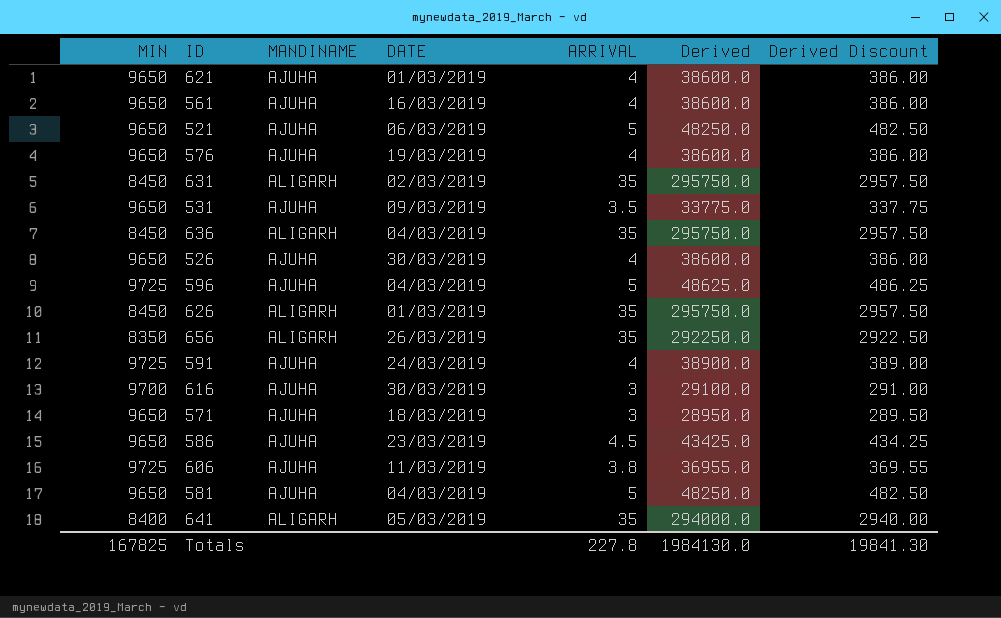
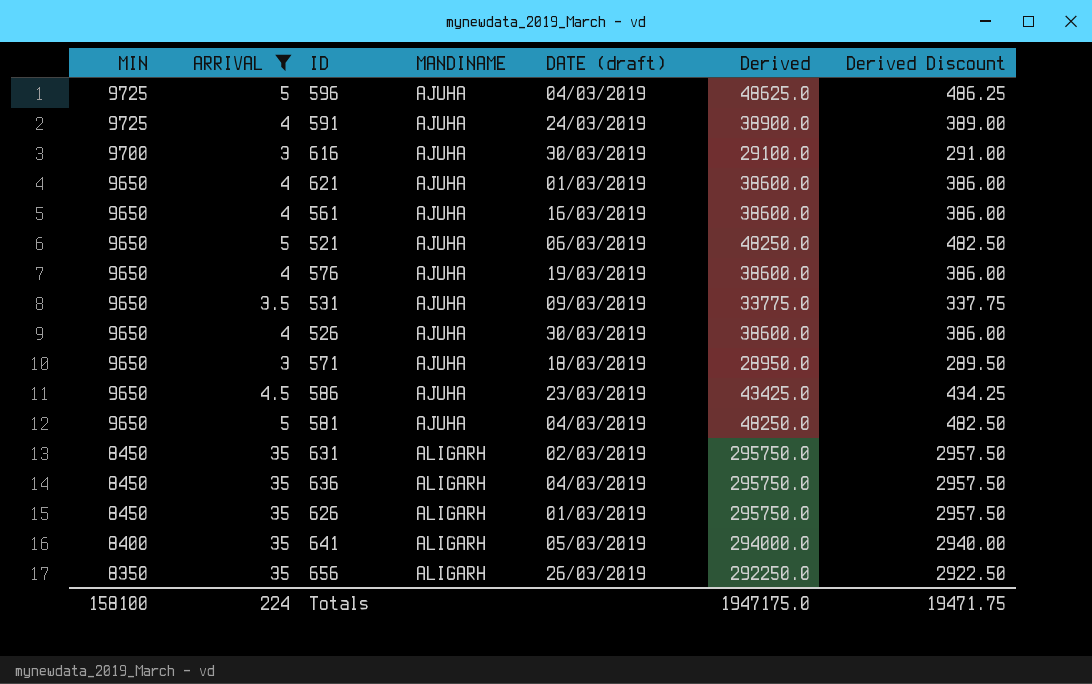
filter: none -> ARRIVAL != 3.8
row order: none -> MIN descending
column ARRIVAL | position: 5 -> 2
column name: DATE -> DATE (draft)
Totals | MIN: 167825 -> 158100
Totals | ARRIVAL: 227.8 -> 224
Totals | Derived: 1984130.0 -> 1947175.0
Totals | Derived Discount: 19841.30 -> 19471.75

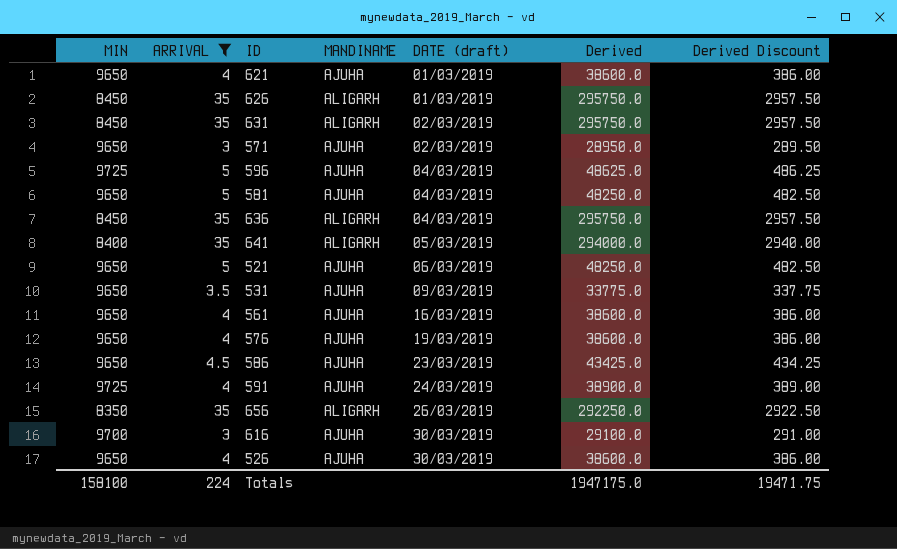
row order: MIN descending -> DATE (draft) ascending
571 | DATE (draft): 18/03/2019 -> 02/03/2019

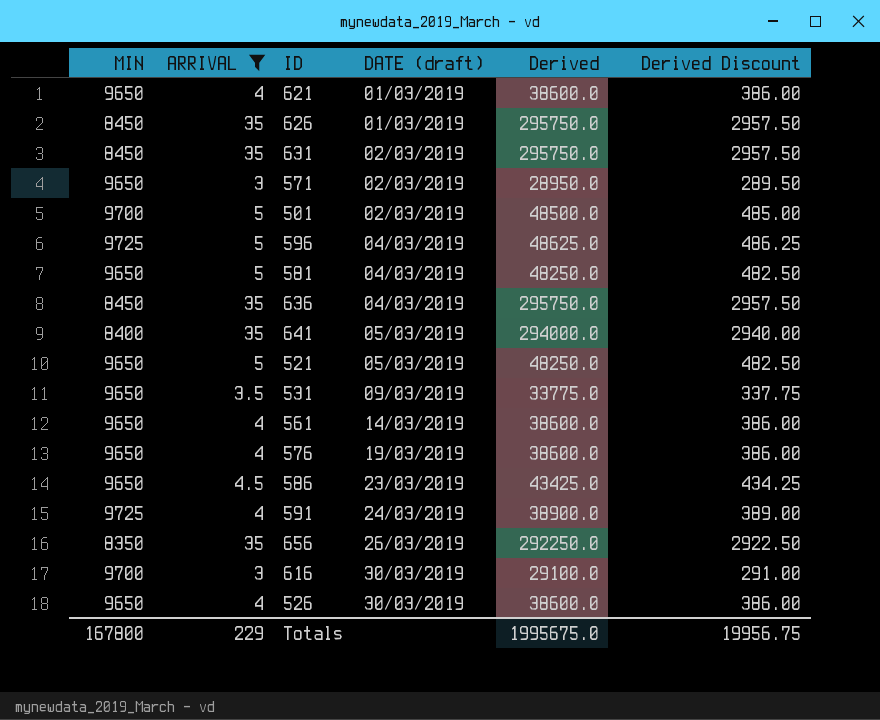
column MANDINAME | position: 4 -> none
row 501: none -> 9700 | 5 | 02/03/2019 | 48500.0 | 485.00
521 | DATE (draft): 06/03/2019 -> 05/03/2019
561 | DATE (draft): 16/03/2019 -> 14/03/2019
Totals | MIN: 158100 -> 167800
Totals | ARRIVAL: 224 -> 229
Totals | Derived: 1947175.0 -> 1995675.0
Totals | Derived Discount: 19471.75 -> 19956.75

